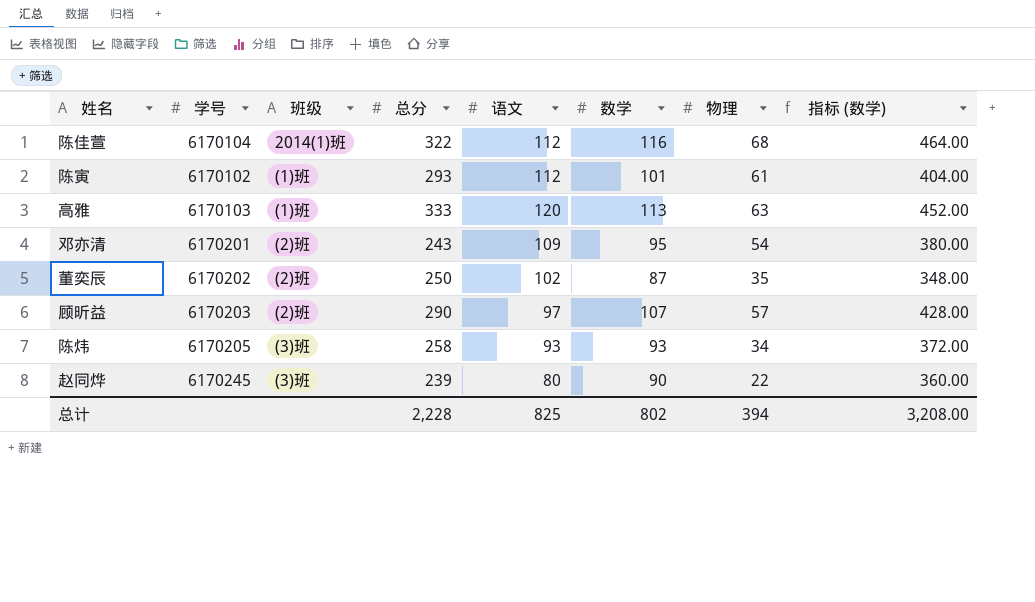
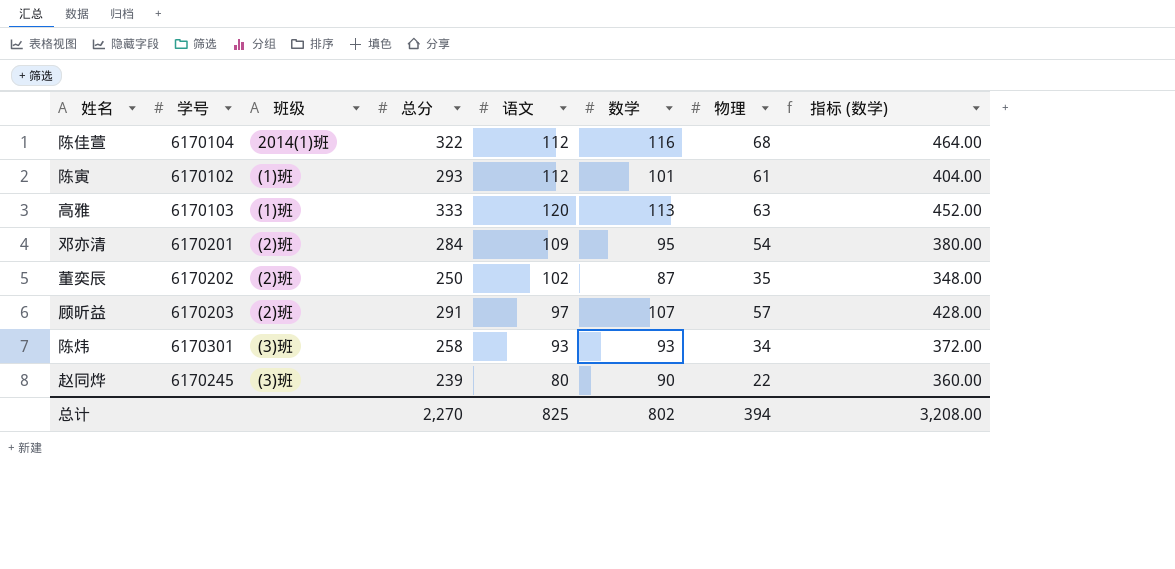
邓亦清 | 总分: 243 -> 284
顾昕益 | 总分: 290 -> 291
陈炜 | 学号: 6170205 -> 6170301
总计 | 总分: 2,228 -> 2,270

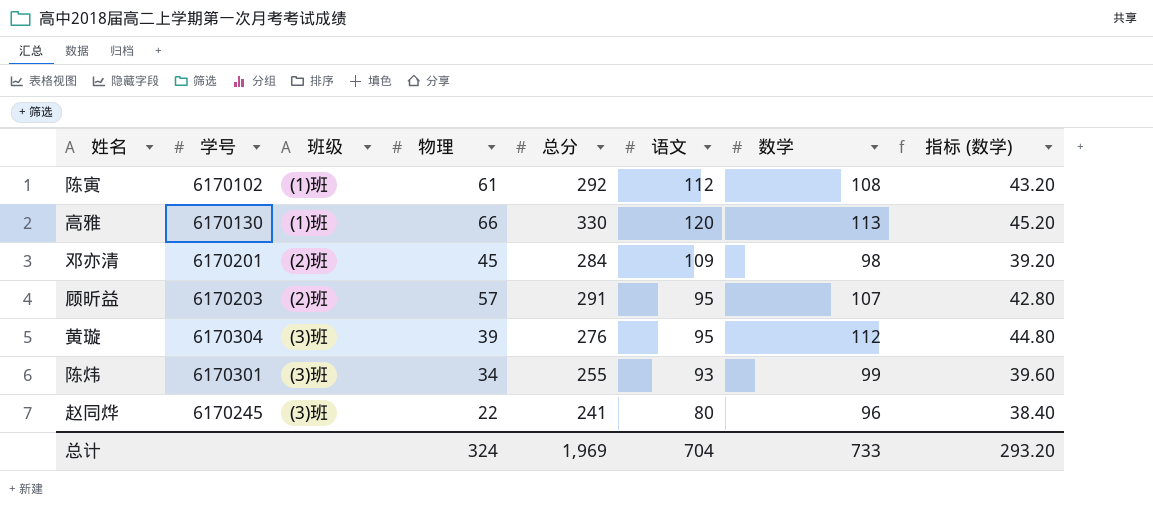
column 物理 | position: 7 -> 4
column 指标 (数学) | formula: [数学] * 4 -> [数学] * 0.4
row 陈佳萱: 6170104 | 2014(1)班 | 322 | 112 | 116 | 68 | 464.00 -> none
row 董奕辰: 6170202 | (2)班 | 250 | 102 | 87 | 35 | 348.00 -> none
陈寅 | 总分: 293 -> 292
陈寅 | 数学: 101 -> 108
高雅 | 学号: 6170103 -> 6170130
高雅 | 物理: 63 -> 66
高雅 | 总分: 333 -> 330
邓亦清 | 物理: 54 -> 45
邓亦清 | 数学: 95 -> 98
顾昕益 | 语文: 97 -> 95
row 黄璇: none -> 6170304 | (3)班 | 39 | 276 | 95 | 112 | 44.80
陈炜 | 总分: 258 -> 255
陈炜 | 数学: 93 -> 99
赵同烨 | 总分: 239 -> 241
赵同烨 | 数学: 90 -> 96
总计 | 物理: 394 -> 324
总计 | 总分: 2,270 -> 1,969
总计 | 语文: 825 -> 704
总计 | 数学: 802 -> 733
总计 | 指标 (数学): 3,208.00 -> 293.20

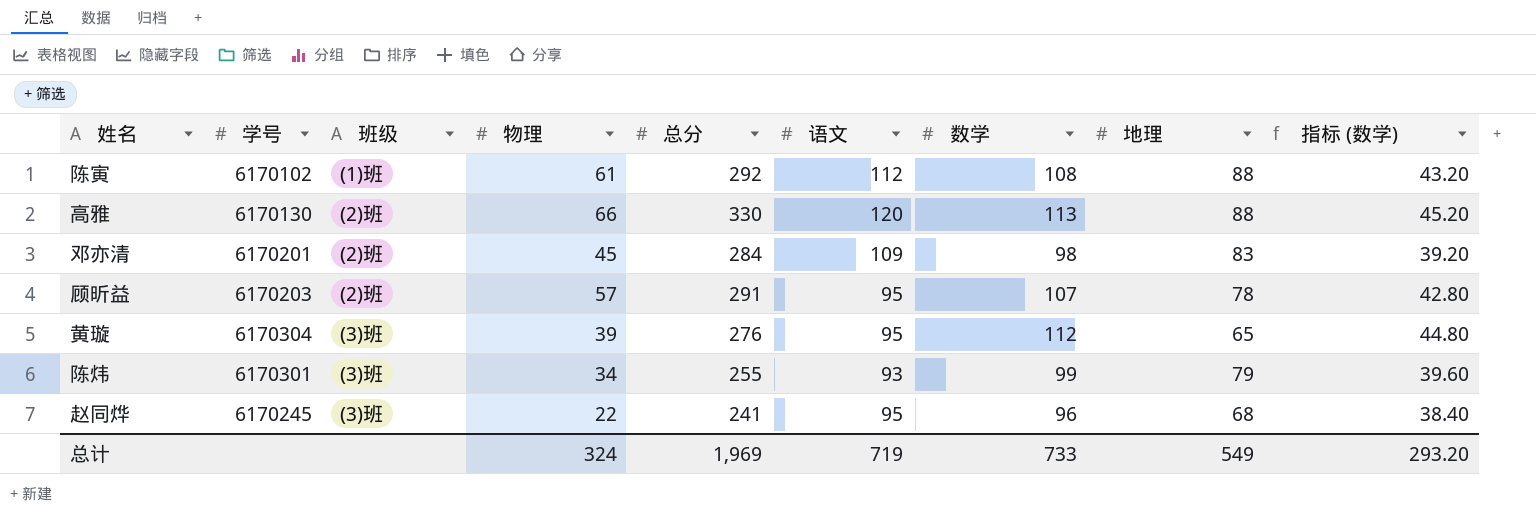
column 地理 | position: none -> 8
高雅 | 班级: (1)班 -> (2)班
赵同烨 | 语文: 80 -> 95
总计 | 语文: 704 -> 719

